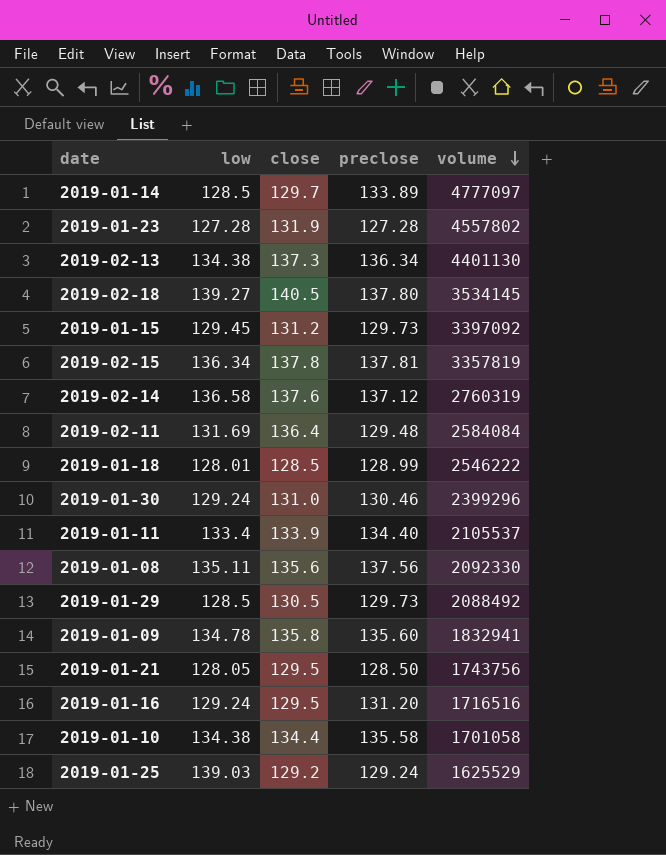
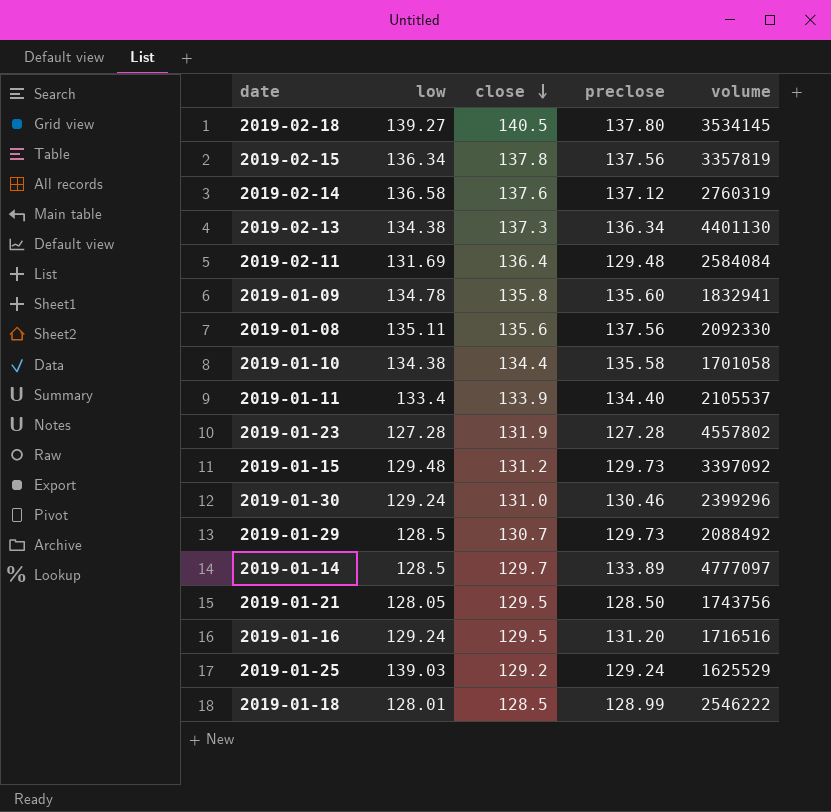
row order: volume descending -> close descending
2019-02-15 | preclose: 137.81 -> 137.56
2019-01-15 | low: 129.45 -> 129.48
2019-01-29 | close: 130.5 -> 130.7

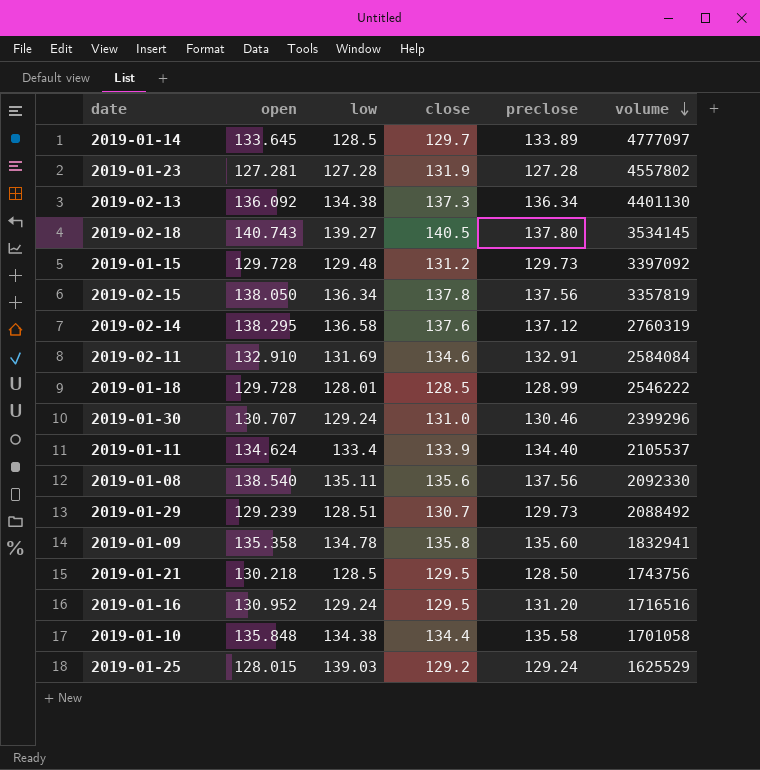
row order: close descending -> volume descending
column open | position: none -> 2
2019-02-11 | close: 136.4 -> 134.6
2019-02-11 | preclose: 129.48 -> 132.91
2019-01-29 | low: 128.5 -> 128.51
2019-01-21 | low: 128.05 -> 128.5

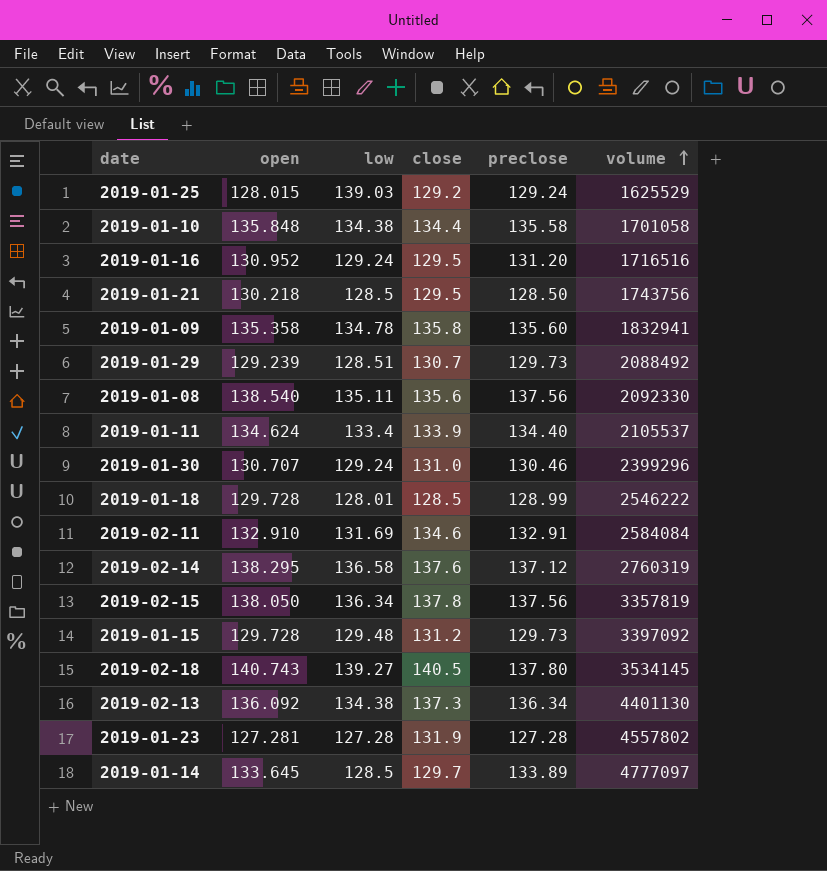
row order: volume descending -> volume ascending

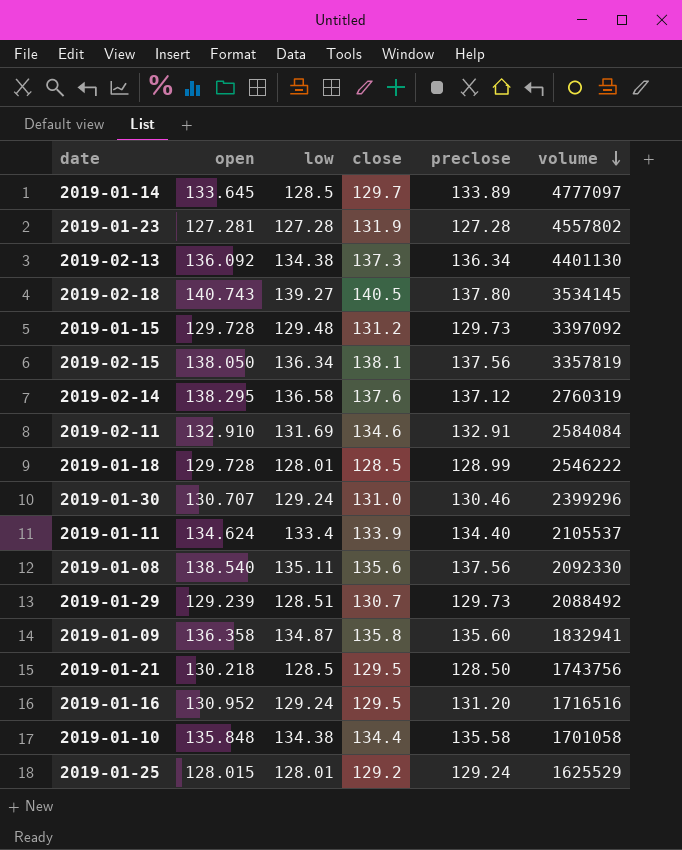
row order: volume ascending -> volume descending
2019-02-15 | close: 137.8 -> 138.1
2019-01-09 | open: 135.358 -> 136.358
2019-01-09 | low: 134.78 -> 134.87
2019-01-25 | low: 139.03 -> 128.01

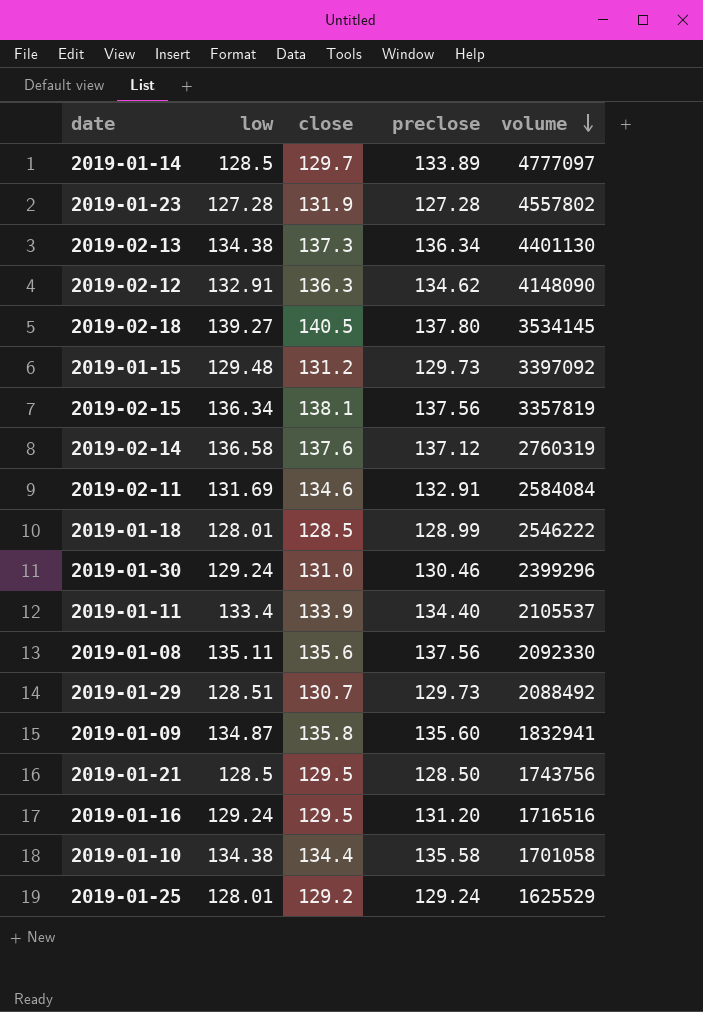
column open | position: 2 -> none
row 2019-02-12: none -> 132.91 | 136.3 | 134.62 | 4148090

